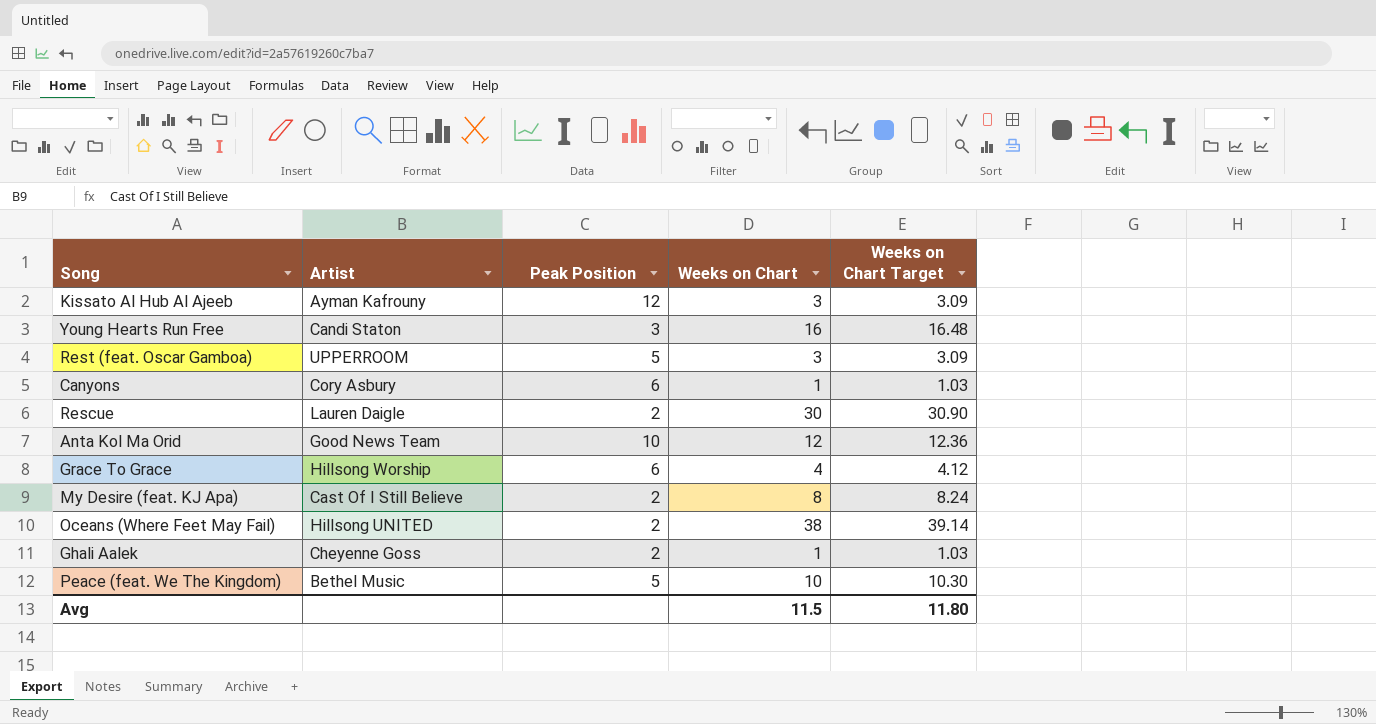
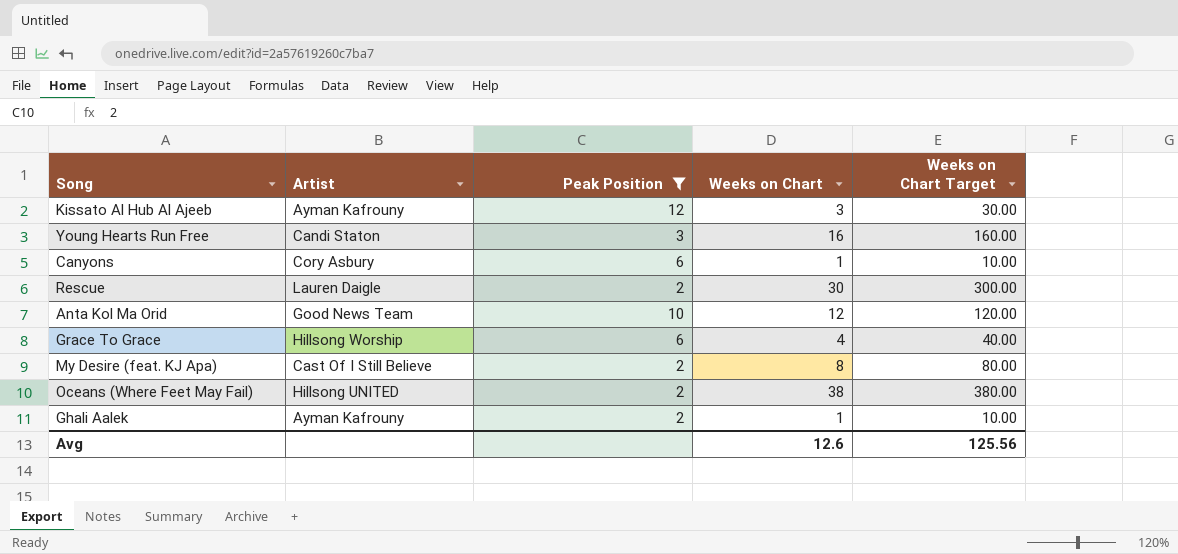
filter: none -> Peak Position != 5
column Weeks on Chart Target | formula: [Weeks on Chart] * 1.03 -> [Weeks on Chart] * 10
Ghali Aalek | Artist: Cheyenne Goss -> Ayman Kafrouny
Avg | Weeks on Chart: 11.5 -> 12.6
Avg | Weeks on Chart Target: 11.80 -> 125.56

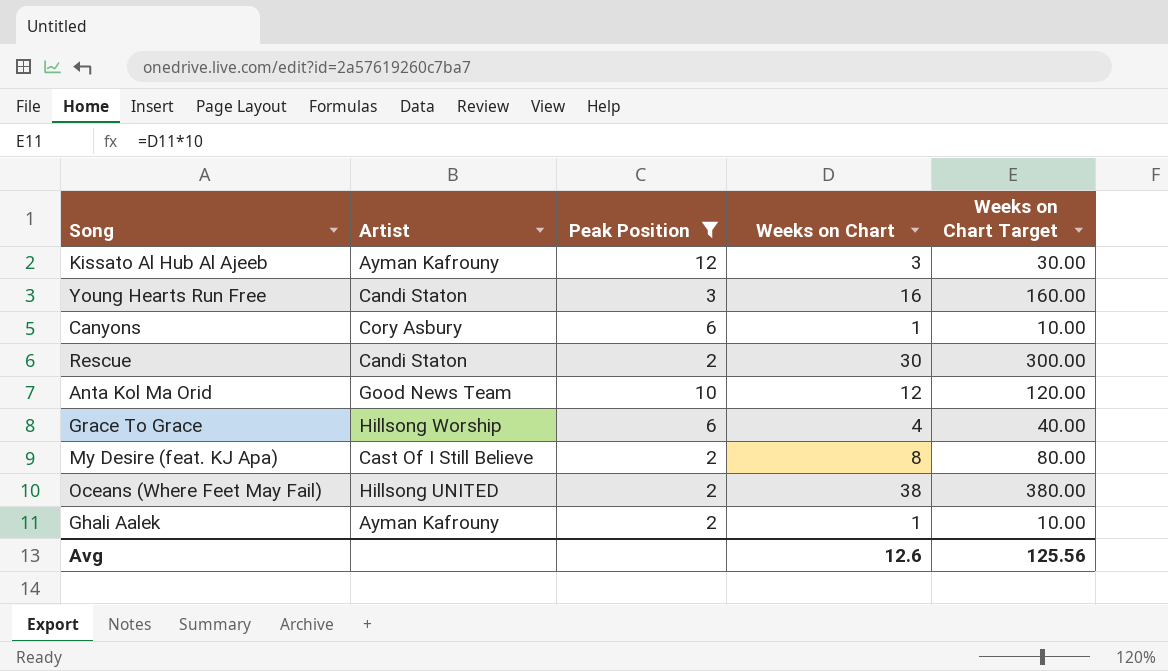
Rescue | Artist: Lauren Daigle -> Candi Staton

